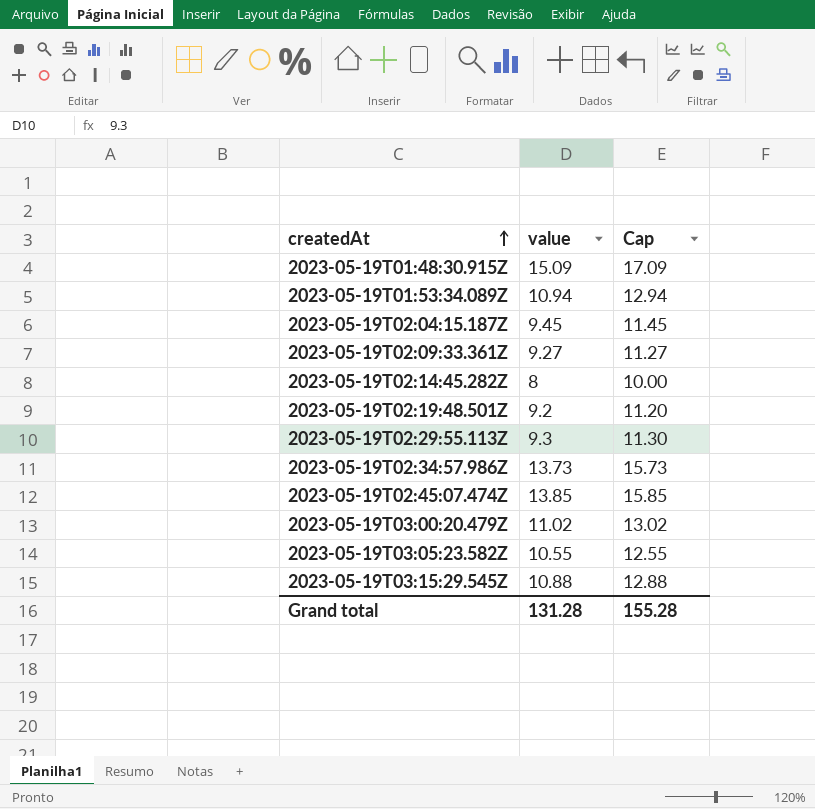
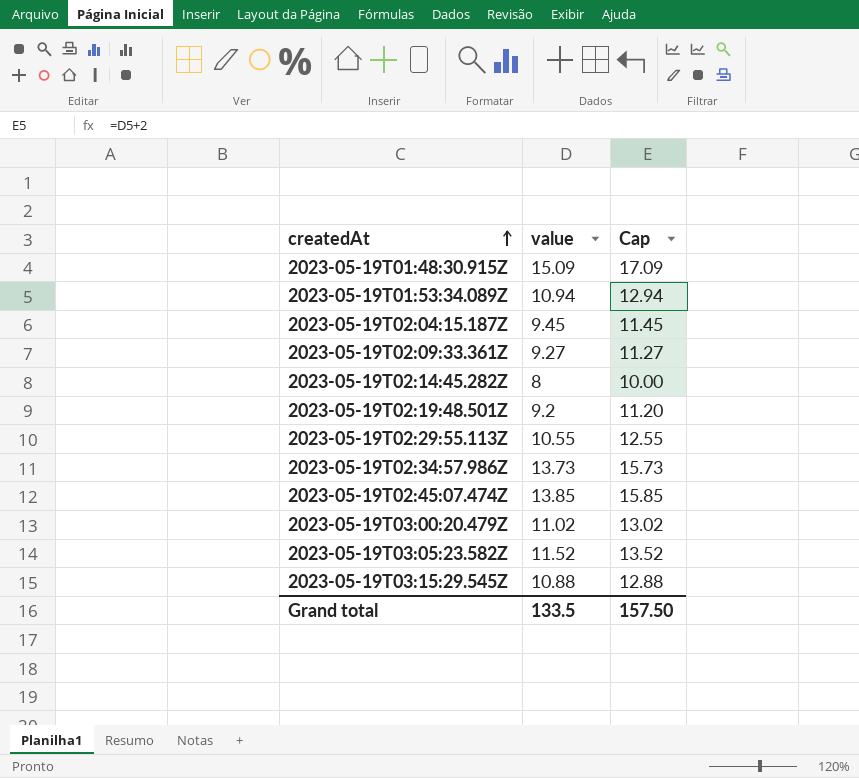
2023-05-19T02:29:55.113Z | value: 9.3 -> 10.55
2023-05-19T02:29:55.113Z | Cap: 11.30 -> 12.55
2023-05-19T03:05:23.582Z | value: 10.55 -> 11.52
2023-05-19T03:05:23.582Z | Cap: 12.55 -> 13.52
Grand total | value: 131.28 -> 133.5
Grand total | Cap: 155.28 -> 157.50

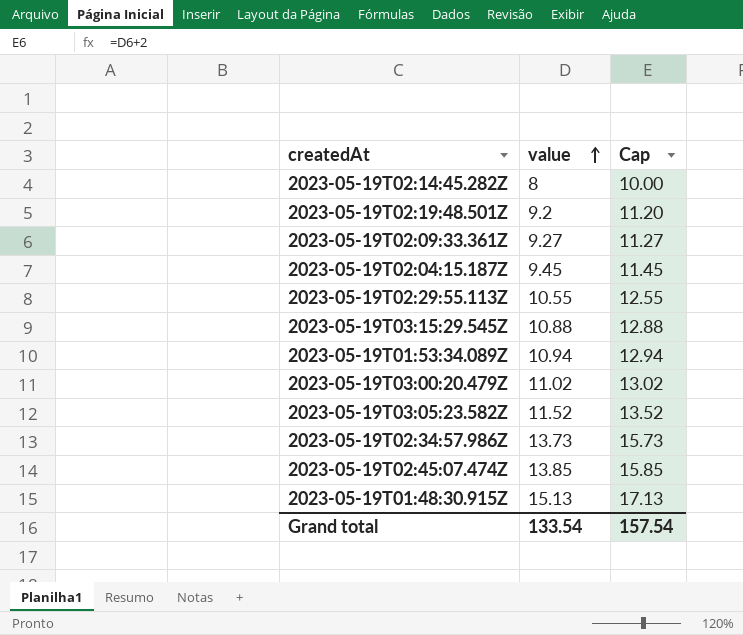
row order: createdAt ascending -> value ascending
2023-05-19T01:48:30.915Z | value: 15.09 -> 15.13
2023-05-19T01:48:30.915Z | Cap: 17.09 -> 17.13
Grand total | value: 133.5 -> 133.54
Grand total | Cap: 157.50 -> 157.54

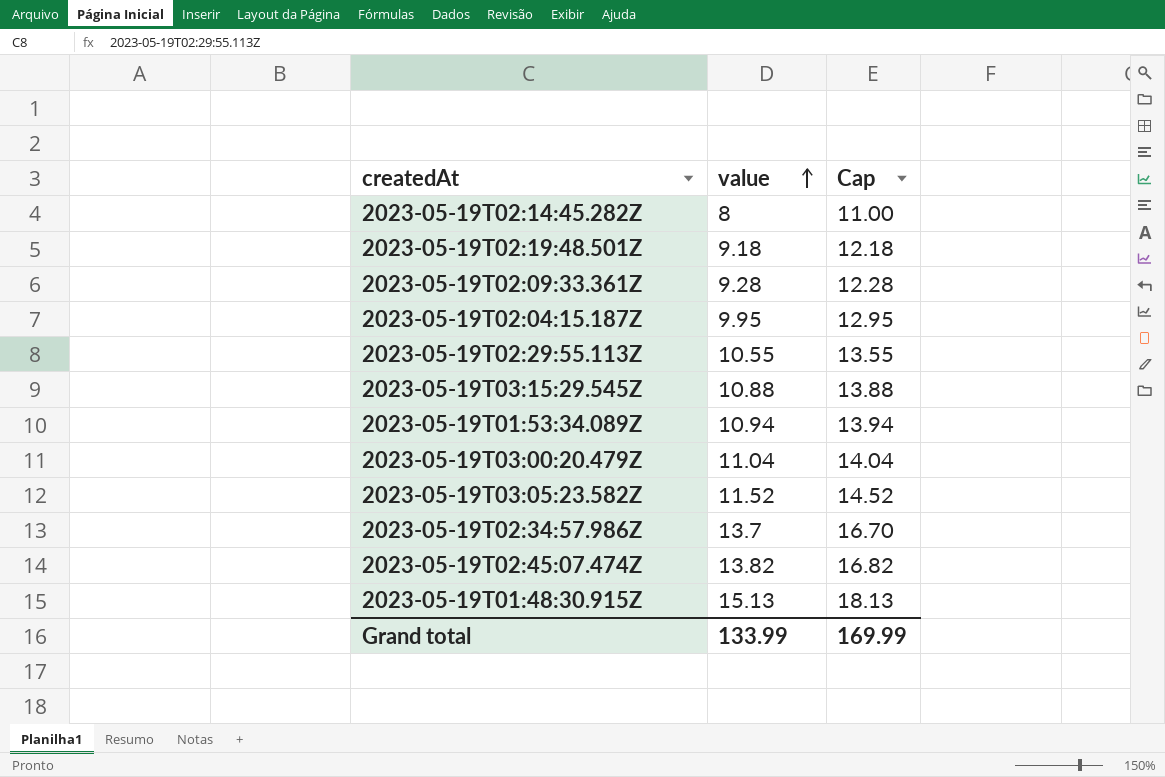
column Cap | formula: [value] + 2 -> [value] + 3
2023-05-19T02:19:48.501Z | value: 9.2 -> 9.18
2023-05-19T02:09:33.361Z | value: 9.27 -> 9.28
2023-05-19T02:04:15.187Z | value: 9.45 -> 9.95
2023-05-19T03:00:20.479Z | value: 11.02 -> 11.04
2023-05-19T02:34:57.986Z | value: 13.73 -> 13.7
2023-05-19T02:45:07.474Z | value: 13.85 -> 13.82
Grand total | value: 133.54 -> 133.99
Grand total | Cap: 157.54 -> 169.99

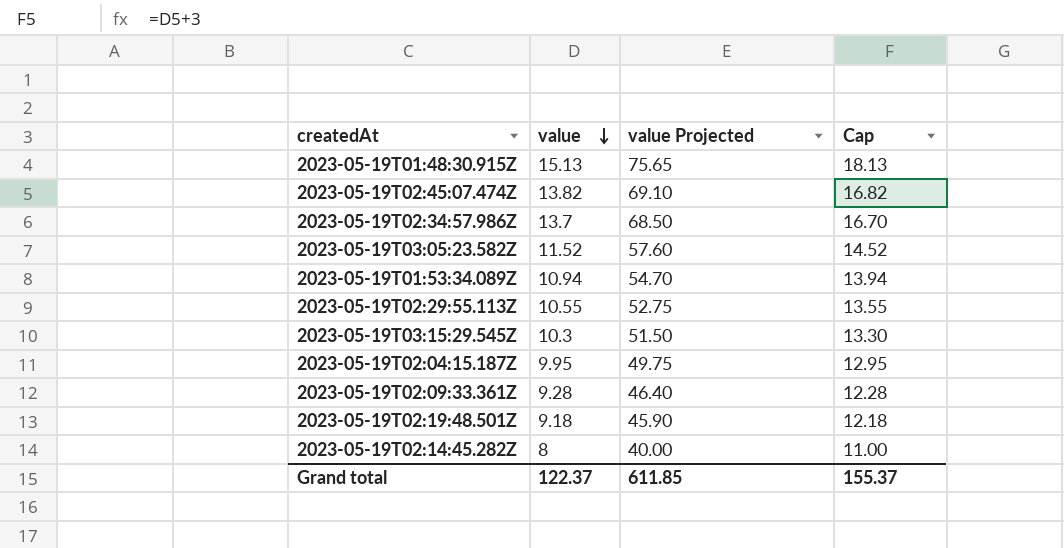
row order: value ascending -> value descending
column value Projected | formula: none -> [value] * 5
row 2023-05-19T03:00:20.479Z: 11.04 | 14.04 -> none
2023-05-19T03:15:29.545Z | value: 10.88 -> 10.3
2023-05-19T03:15:29.545Z | Cap: 13.88 -> 13.30
Grand total | value: 133.99 -> 122.37
Grand total | Cap: 169.99 -> 155.37

